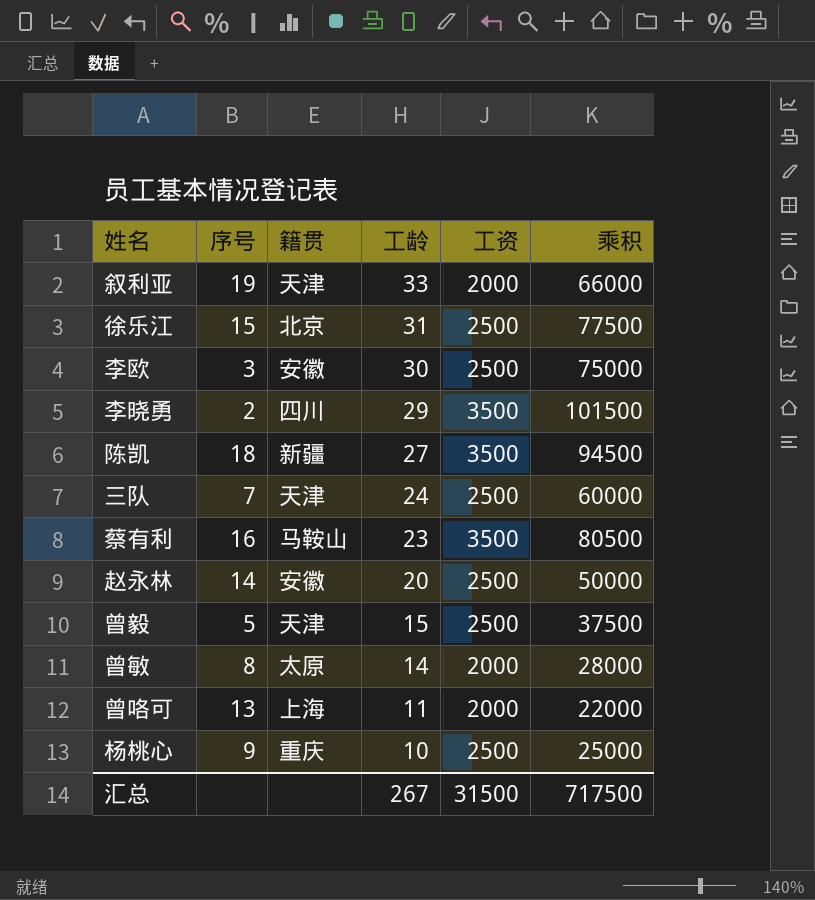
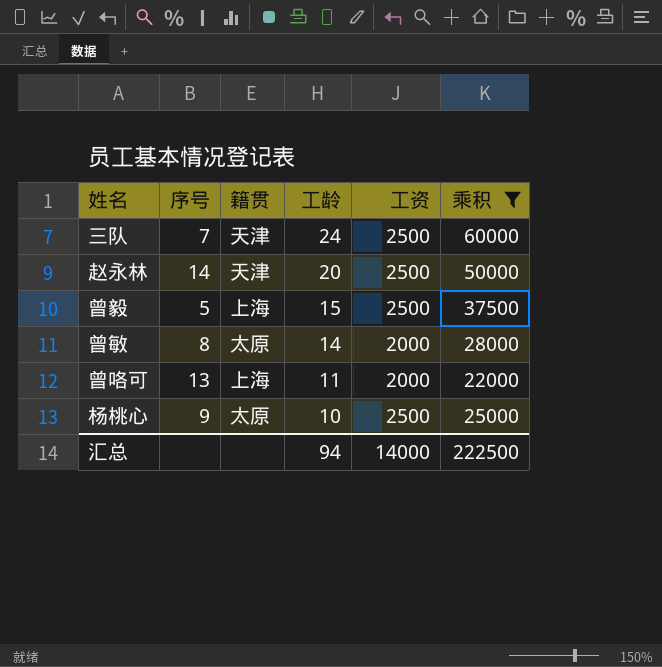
filter: none -> 乘积 <= 60000
赵永林 | 籍贯: 安徽 -> 天津
曾毅 | 籍贯: 天津 -> 上海
杨桃心 | 籍贯: 重庆 -> 太原
汇总 | 工龄: 267 -> 94
汇总 | 工资: 31500 -> 14000
汇总 | 乘积: 717500 -> 222500

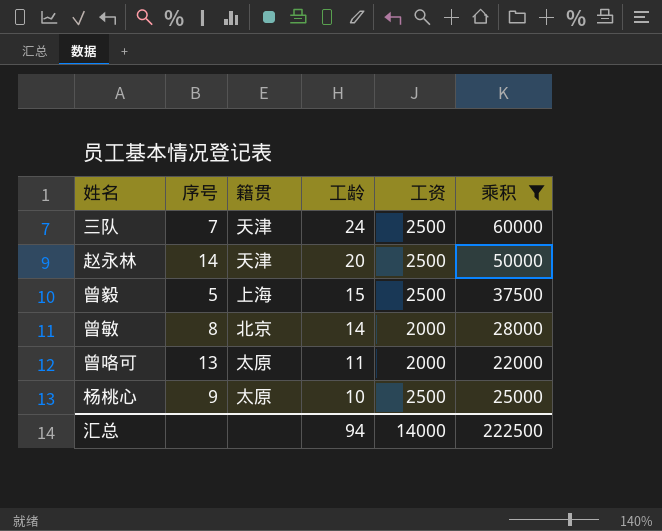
曾敏 | 籍贯: 太原 -> 北京
曾咯可 | 籍贯: 上海 -> 太原

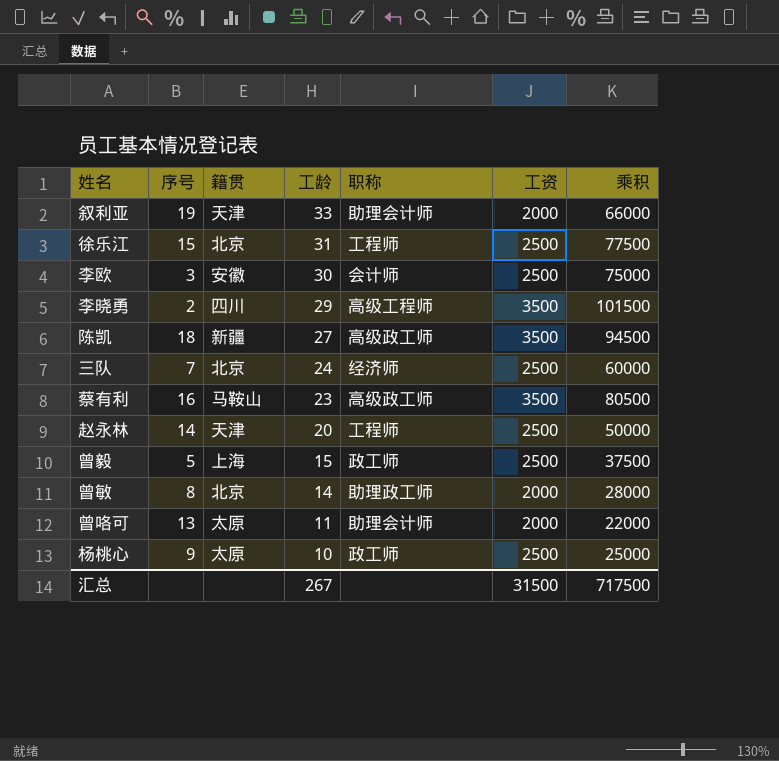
filter: 乘积 <= 60000 -> none
column 职称 | position: none -> 5
三队 | 籍贯: 天津 -> 北京
汇总 | 工龄: 94 -> 267
汇总 | 工资: 14000 -> 31500
汇总 | 乘积: 222500 -> 717500

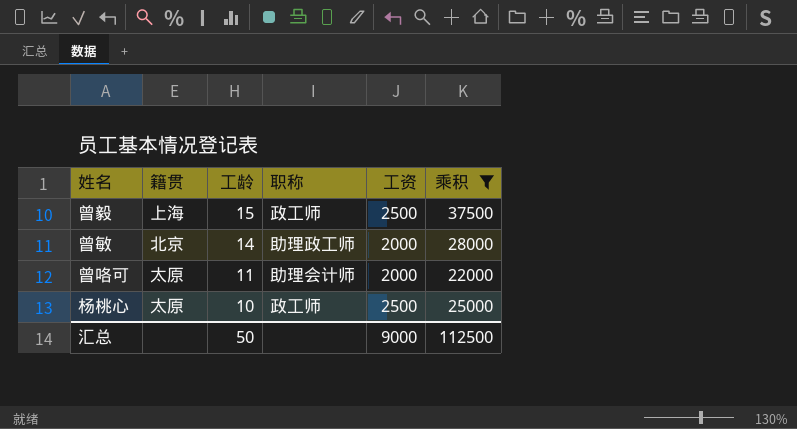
filter: none -> 乘积 <= 37500
column 序号 | position: 2 -> none
汇总 | 工龄: 267 -> 50
汇总 | 工资: 31500 -> 9000
汇总 | 乘积: 717500 -> 112500

